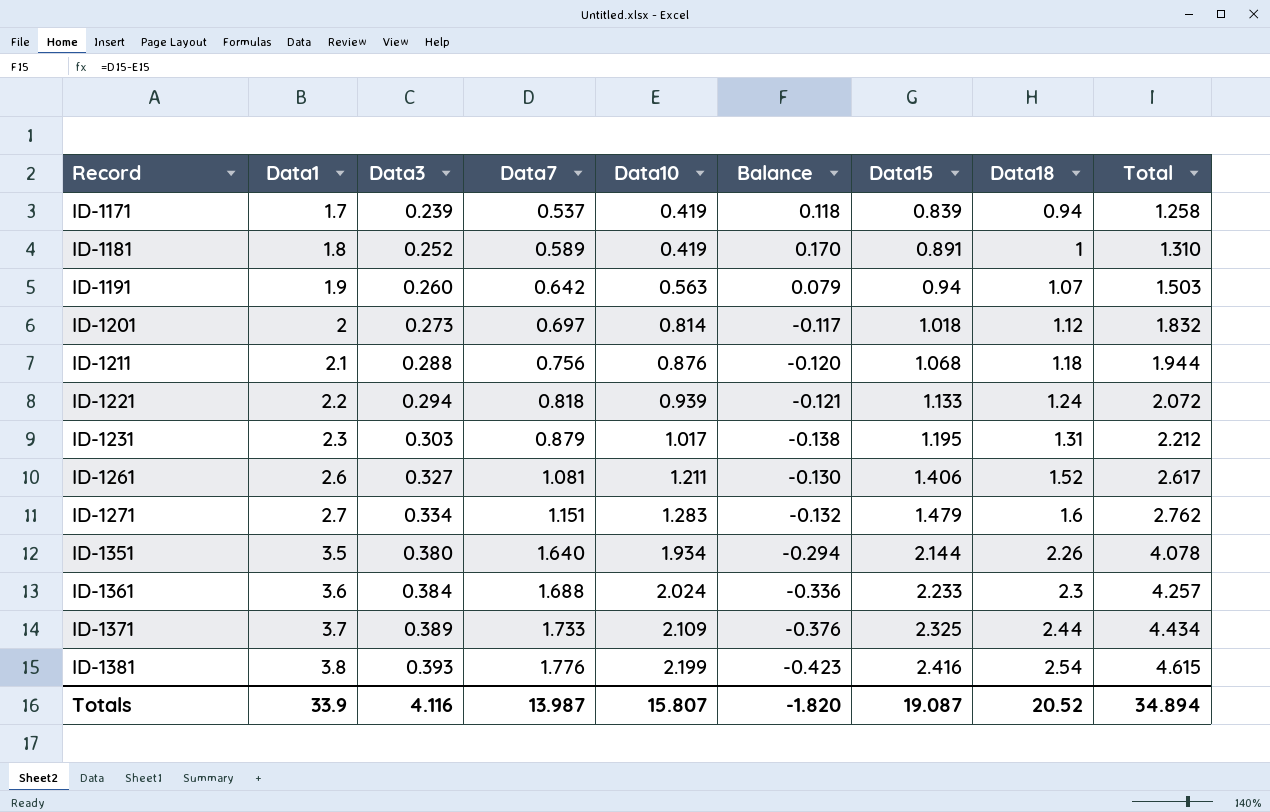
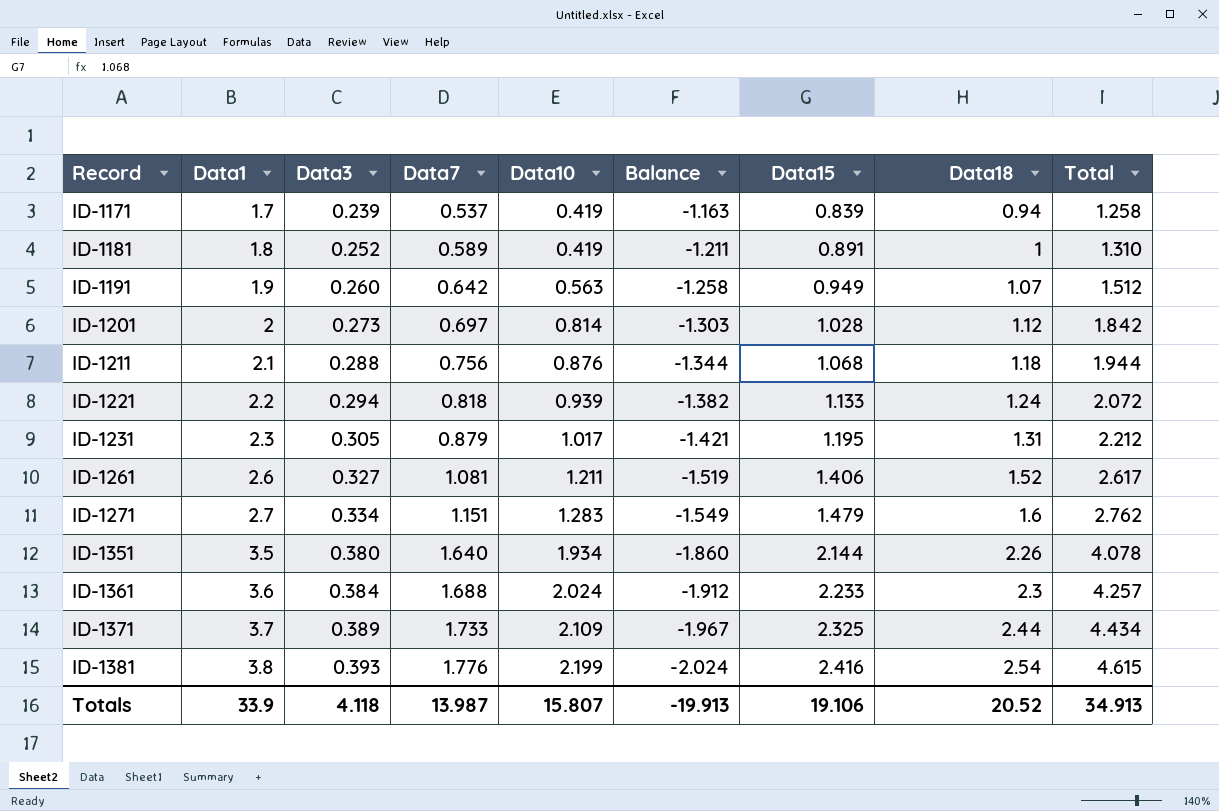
column Balance | formula: [Data7] - [Data10] -> [Data7] - [Data1]
ID-1191 | Data15: 0.94 -> 0.949
ID-1191 | Total: 1.503 -> 1.512
ID-1201 | Data15: 1.018 -> 1.028
ID-1201 | Total: 1.832 -> 1.842
ID-1231 | Data3: 0.303 -> 0.305
Totals | Data3: 4.116 -> 4.118
Totals | Balance: -1.820 -> -19.913
Totals | Data15: 19.087 -> 19.106
Totals | Total: 34.894 -> 34.913

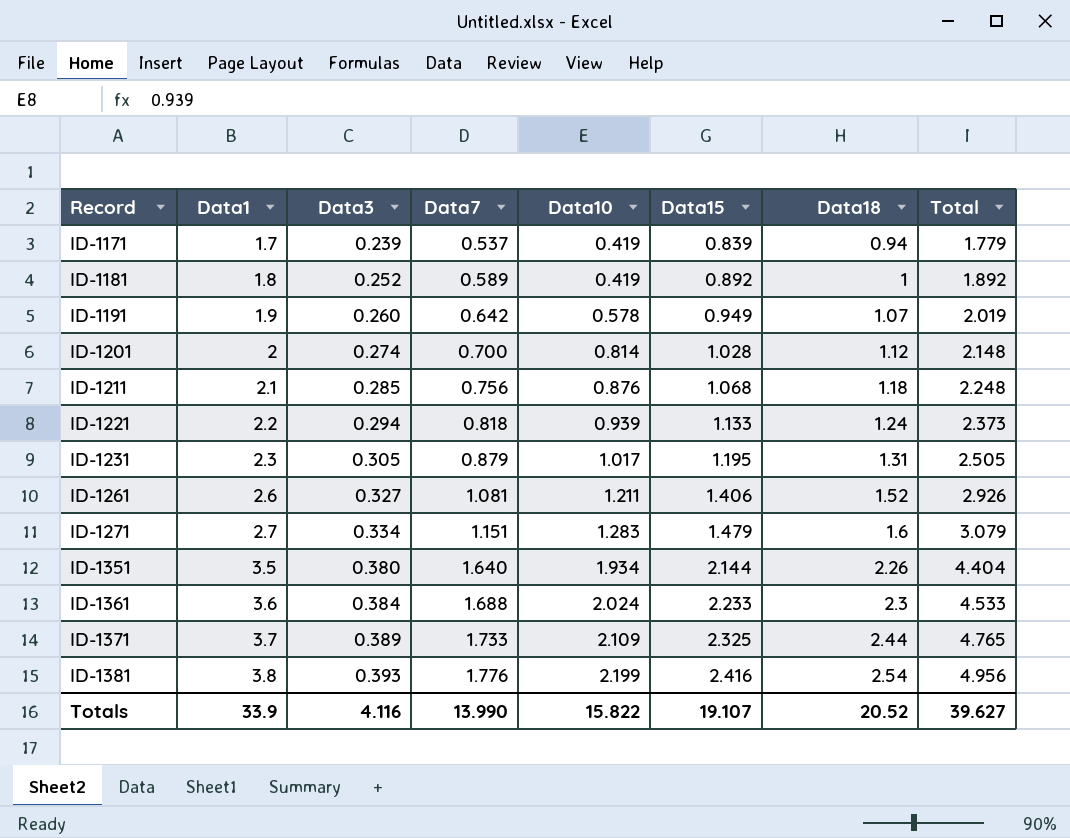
column Balance | formula: [Data7] - [Data1] -> none
column Total | formula: [Data10] + [Data15] -> [Data15] + [Data18]
ID-1181 | Data15: 0.891 -> 0.892
ID-1191 | Data10: 0.563 -> 0.578
ID-1201 | Data3: 0.273 -> 0.274
ID-1201 | Data7: 0.697 -> 0.700
ID-1211 | Data3: 0.288 -> 0.285
Totals | Data3: 4.118 -> 4.116
Totals | Data7: 13.987 -> 13.990
Totals | Data10: 15.807 -> 15.822
Totals | Data15: 19.106 -> 19.107
Totals | Total: 34.913 -> 39.627

